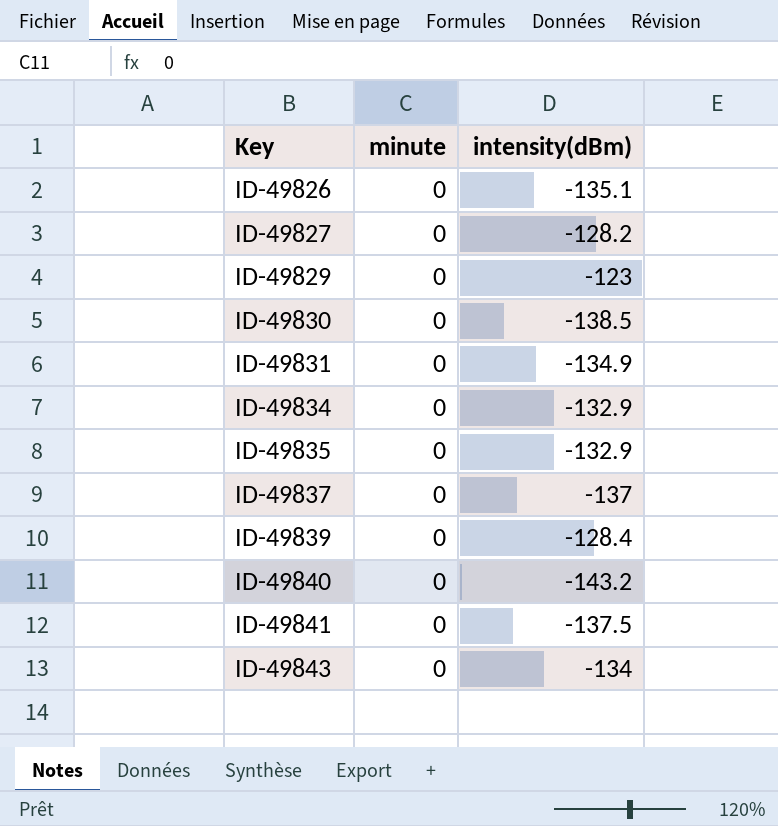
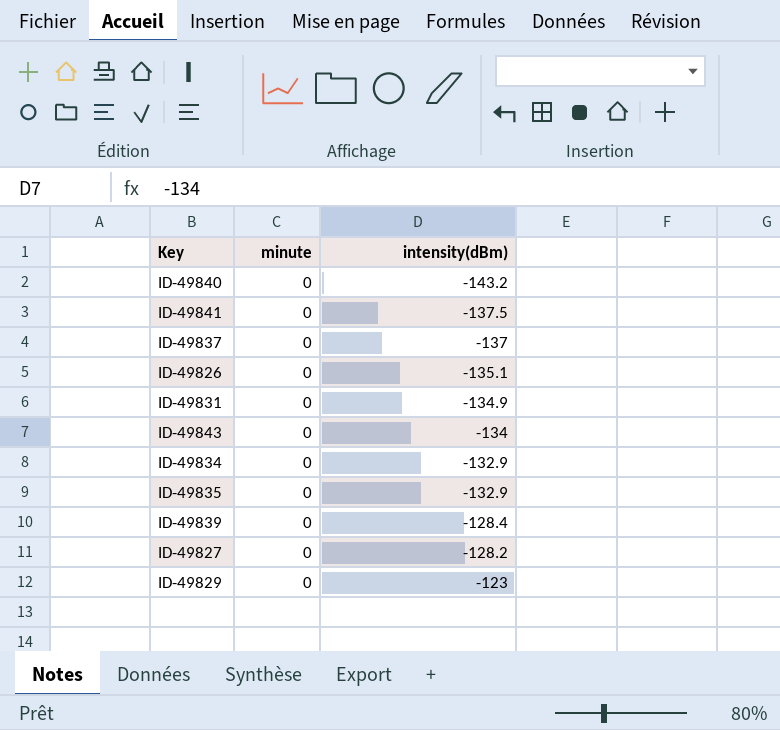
row order: Key ascending -> intensity(dBm) ascending
row ID-49830: 0 | -138.5 -> none

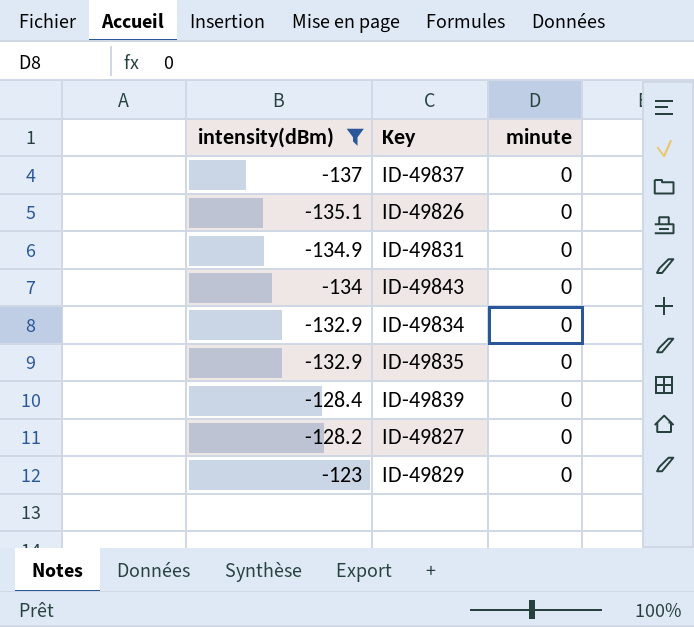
filter: none -> intensity(dBm) >= -137
column intensity(dBm) | position: 3 -> 1

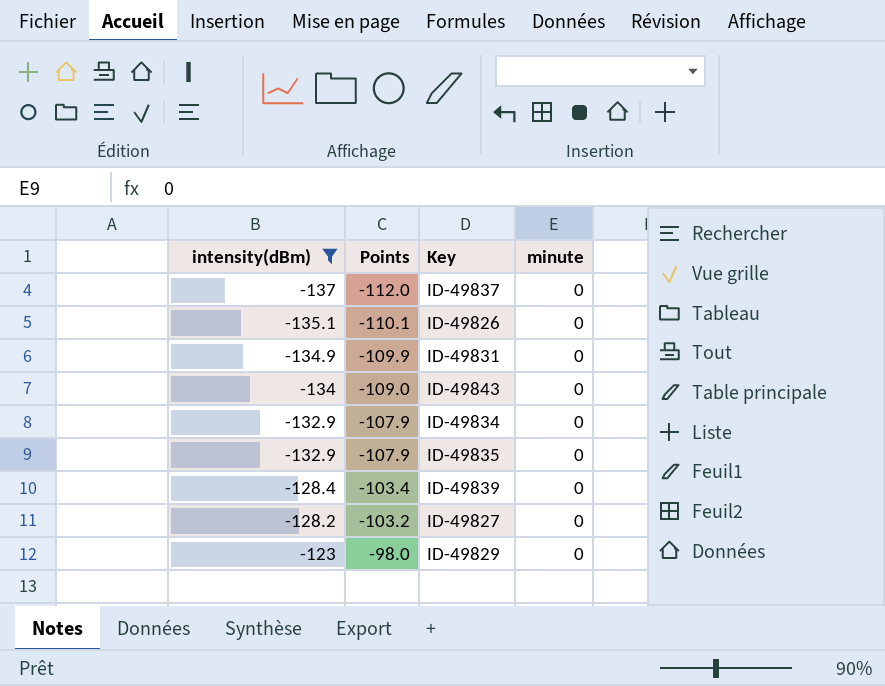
column Points | formula: none -> [intensity(dBm)] + 25

